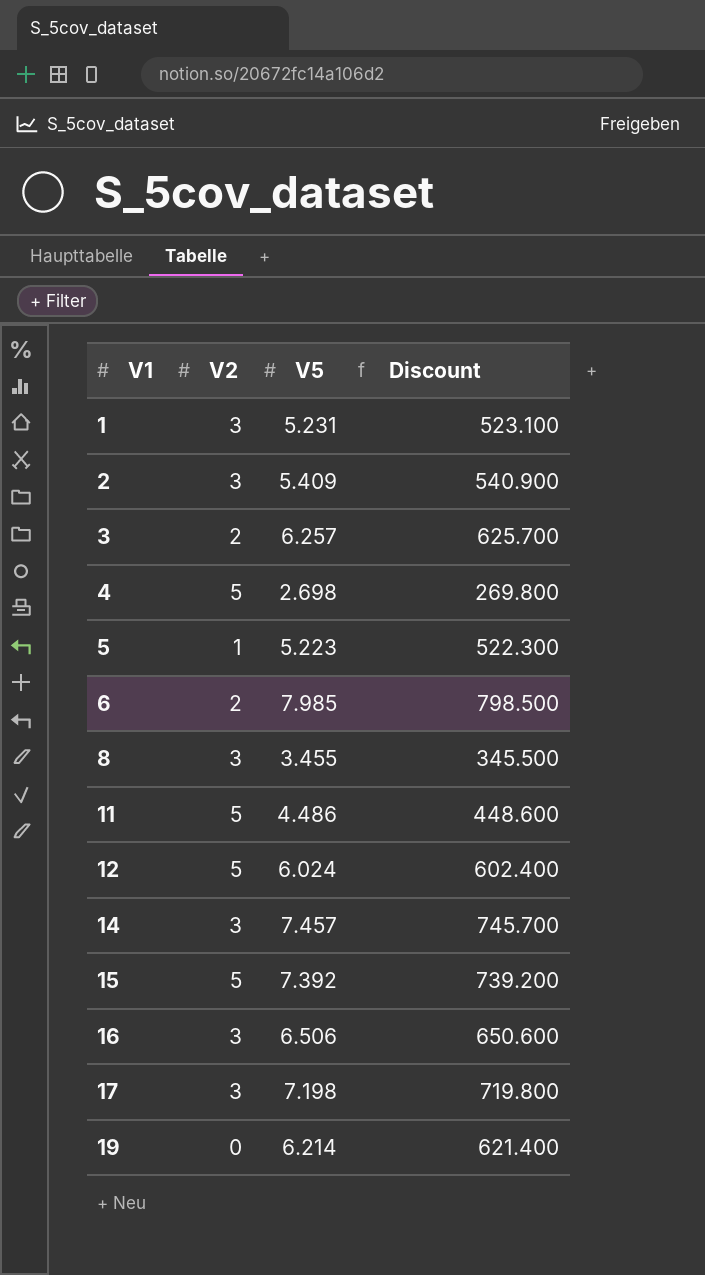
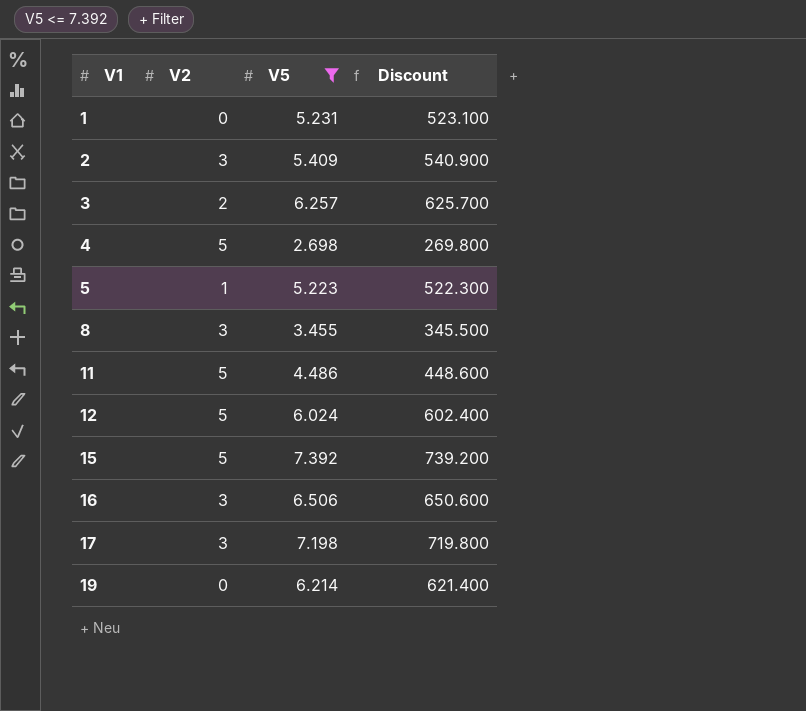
filter: none -> V5 <= 7.392
1 | V2: 3 -> 0

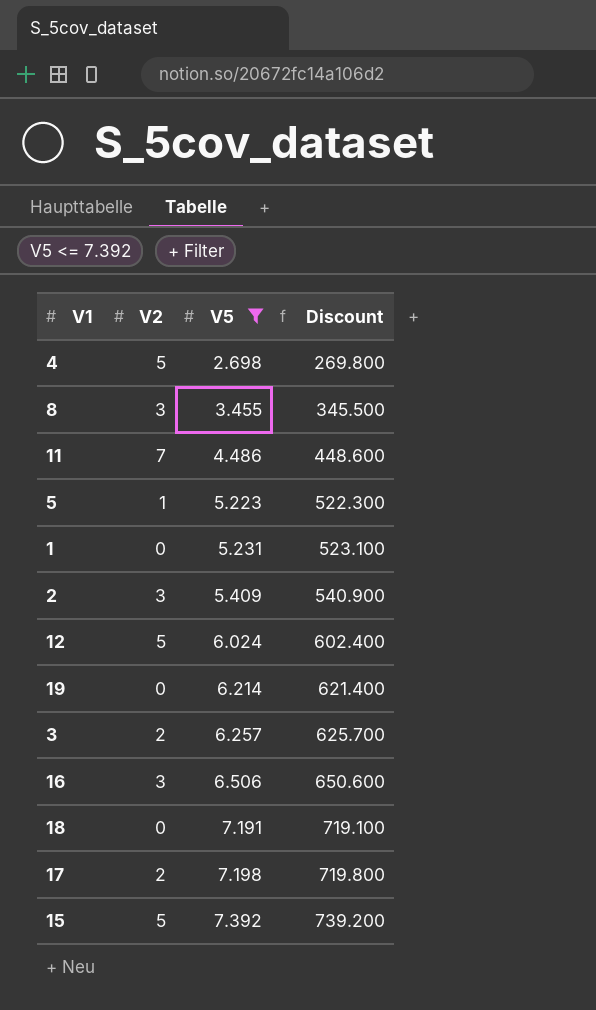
row order: V1 ascending -> V5 ascending
11 | V2: 5 -> 7
row 18: none -> 0 | 7.191 | 719.100
17 | V2: 3 -> 2

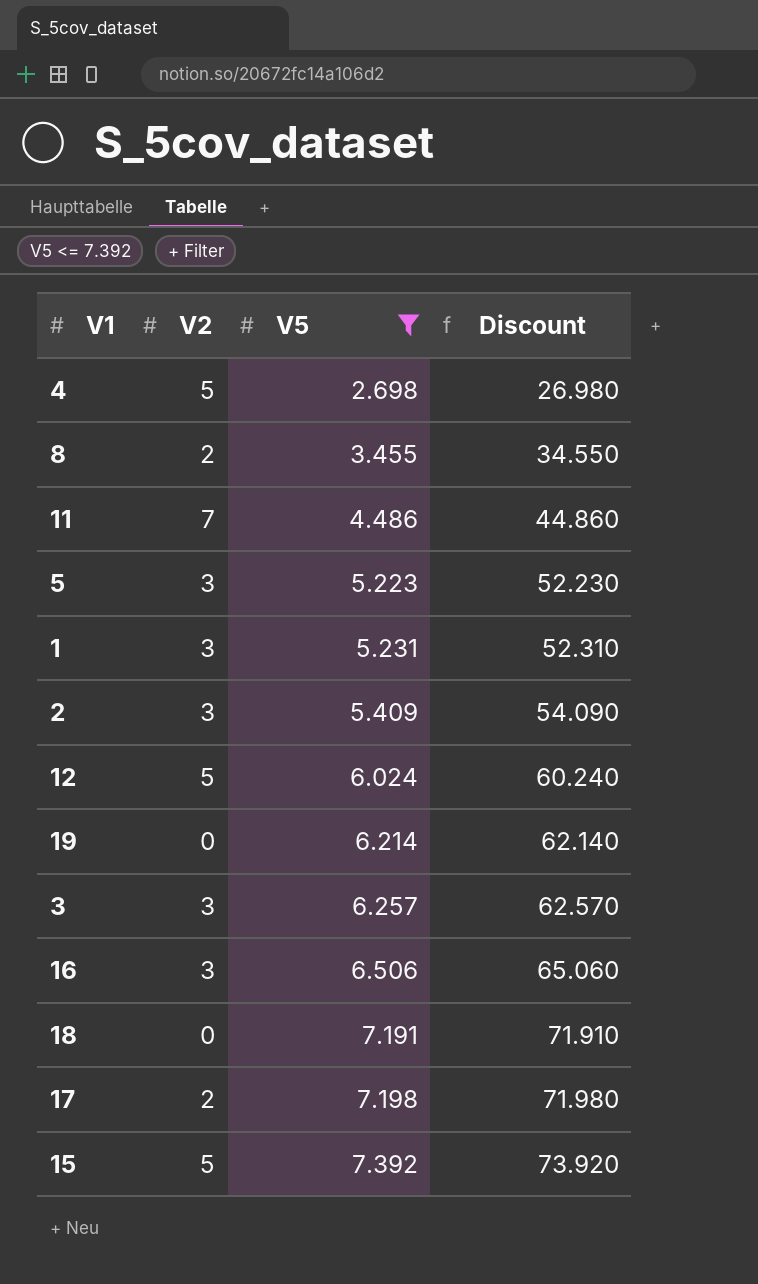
column Discount | formula: [V5] * 100 -> [V5] * 10
8 | V2: 3 -> 2
5 | V2: 1 -> 3
1 | V2: 0 -> 3
3 | V2: 2 -> 3

